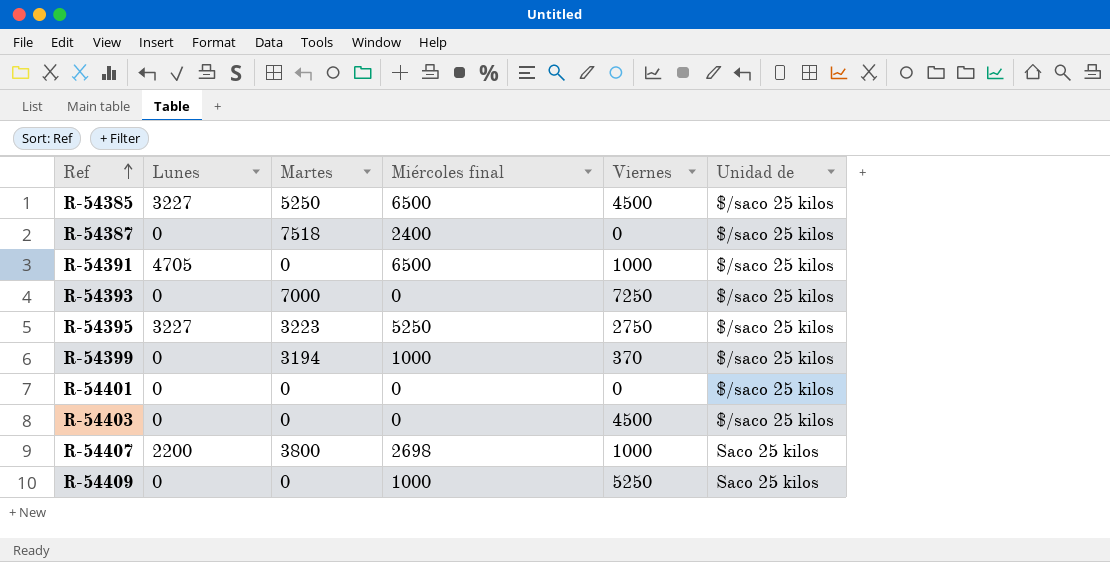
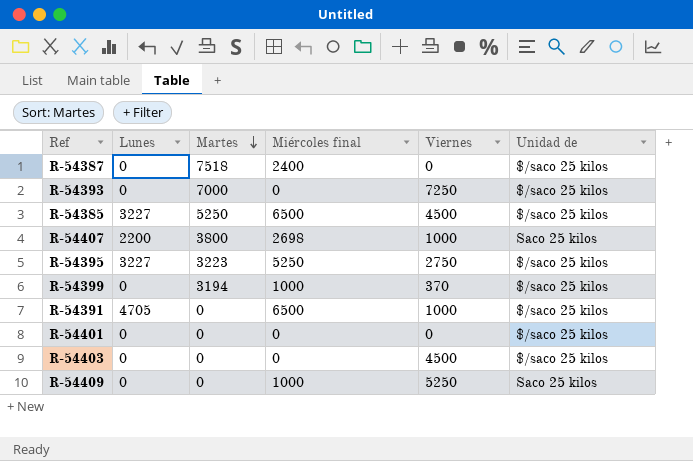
row order: Ref ascending -> Martes descending

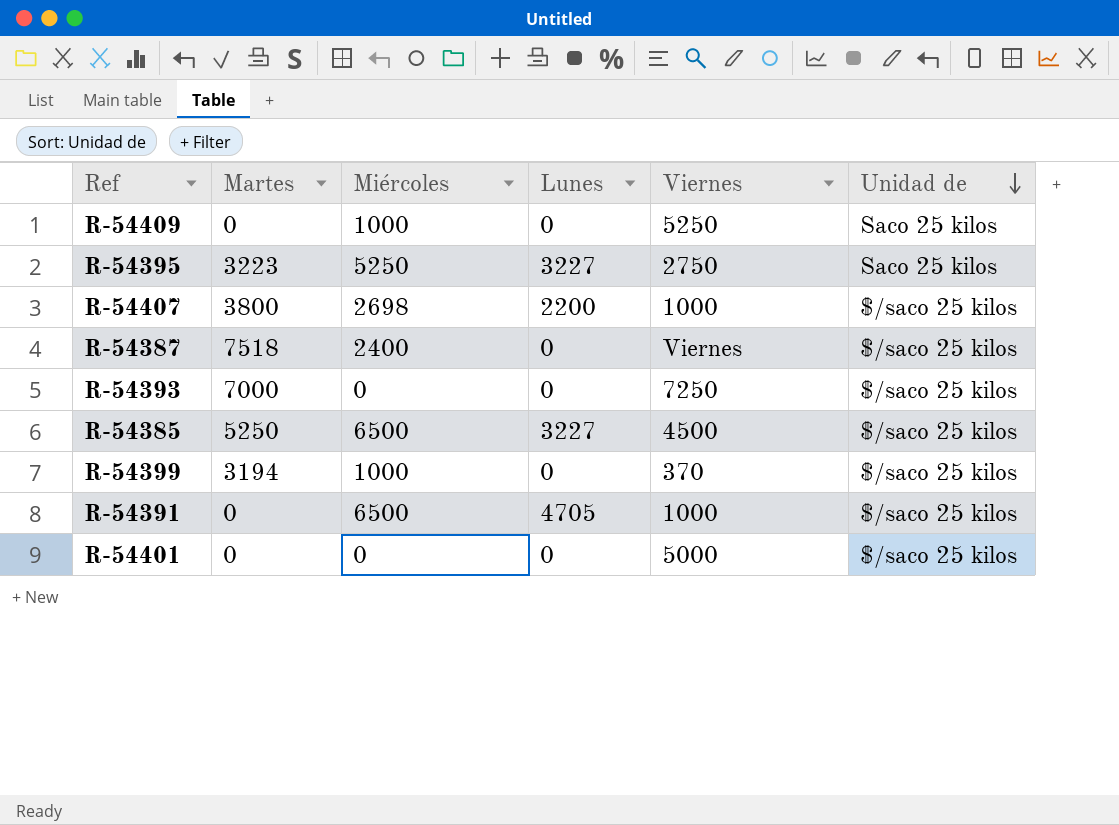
row order: Martes descending -> Unidad de descending
column name: Miércoles final -> Miércoles
column Lunes | position: 2 -> 4
row R-54403: 0 | 0 | 0 | 4500 | $/saco 25 kilos -> none
R-54395 | Unidad de: $/saco 25 kilos -> Saco 25 kilos
R-54407 | Unidad de: Saco 25 kilos -> $/saco 25 kilos
R-54387 | Viernes: 0 -> Viernes
R-54401 | Viernes: 0 -> 5000

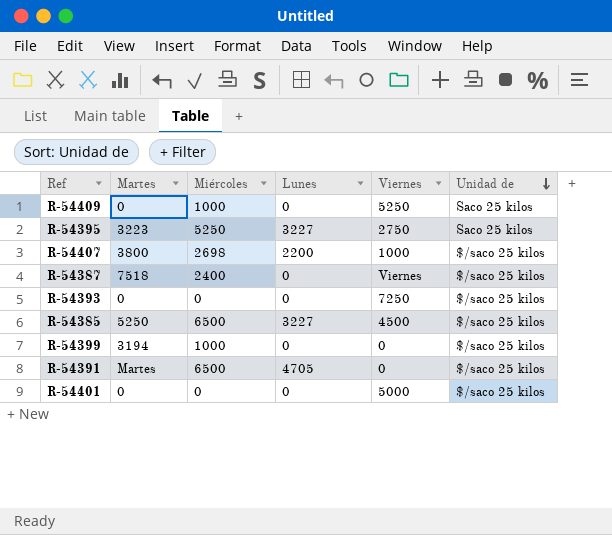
R-54393 | Martes: 7000 -> 0
R-54399 | Viernes: 370 -> 0
R-54391 | Martes: 0 -> Martes
R-54391 | Viernes: 1000 -> 0

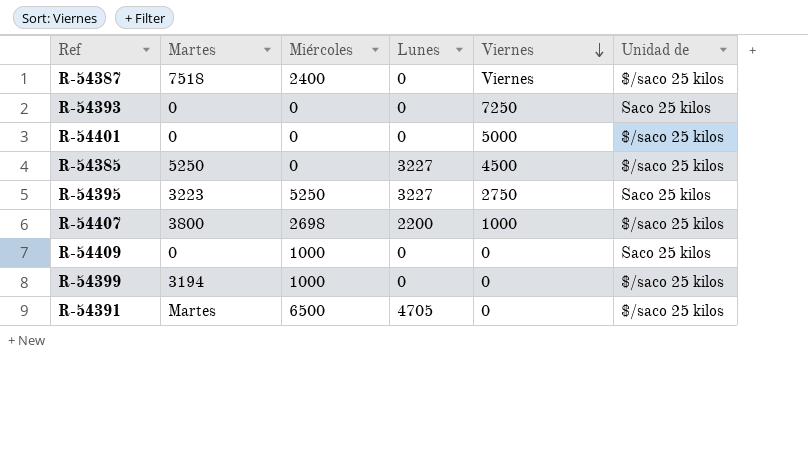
row order: Unidad de descending -> Viernes descending
R-54393 | Unidad de: $/saco 25 kilos -> Saco 25 kilos
R-54385 | Miércoles: 6500 -> 0
R-54409 | Viernes: 5250 -> 0

